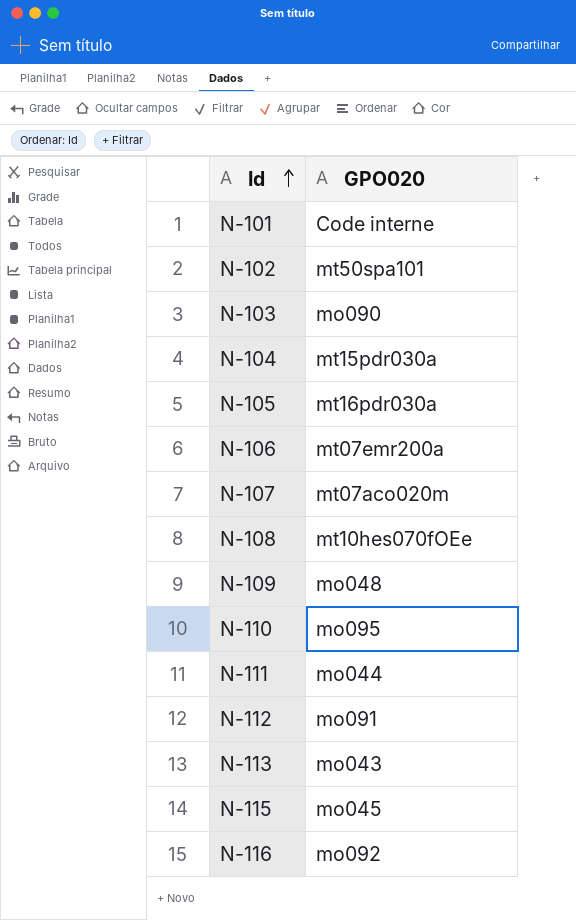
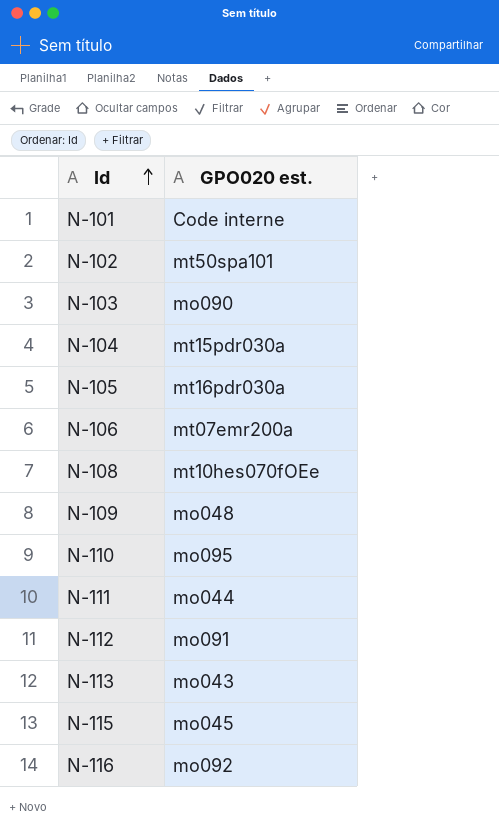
column name: GPO020 -> GPO020 est.
row N-107: mt07aco020m -> none

